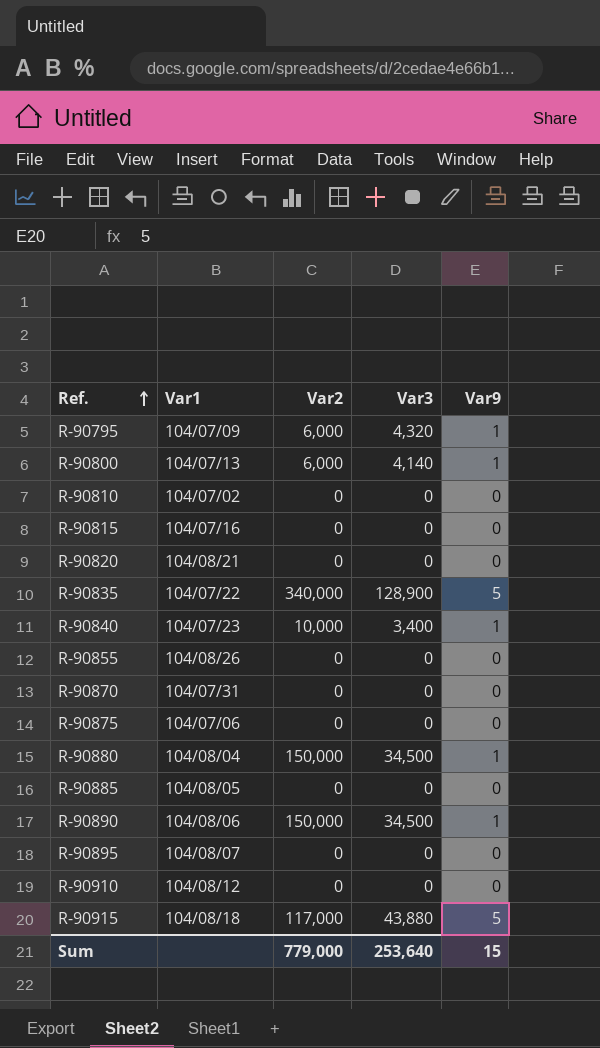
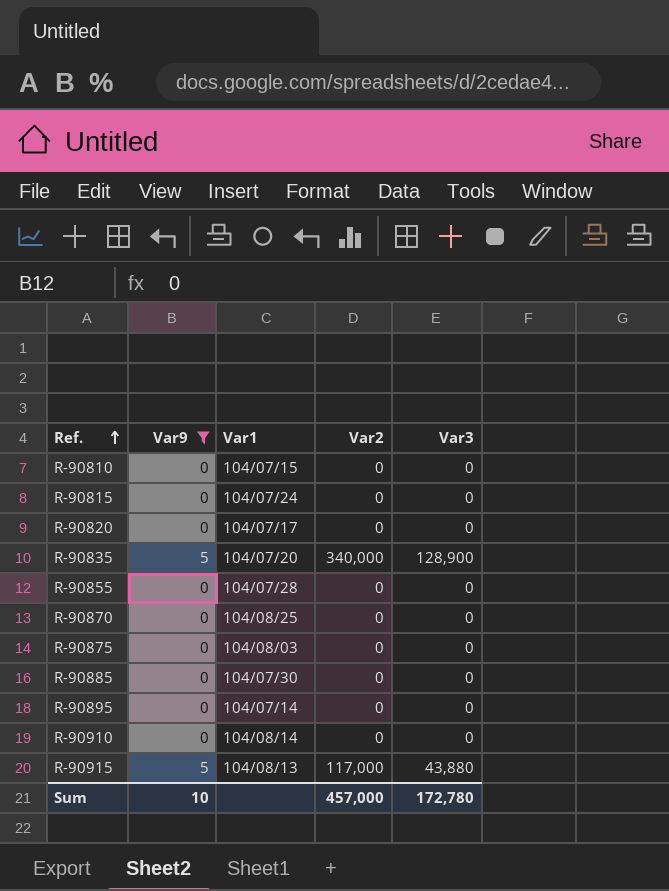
filter: none -> Var9 != 1
column Var9 | position: 5 -> 2
R-90810 | Var1: 104/07/02 -> 104/07/15
R-90815 | Var1: 104/07/16 -> 104/07/24
R-90820 | Var1: 104/08/21 -> 104/07/17
R-90835 | Var1: 104/07/22 -> 104/07/20
R-90855 | Var1: 104/08/26 -> 104/07/28
R-90870 | Var1: 104/07/31 -> 104/08/25
R-90875 | Var1: 104/07/06 -> 104/08/03
R-90885 | Var1: 104/08/05 -> 104/07/30
R-90895 | Var1: 104/08/07 -> 104/07/14
R-90910 | Var1: 104/08/12 -> 104/08/14
R-90915 | Var1: 104/08/18 -> 104/08/13
Sum | Var9: 15 -> 10
Sum | Var2: 779,000 -> 457,000
Sum | Var3: 253,640 -> 172,780

